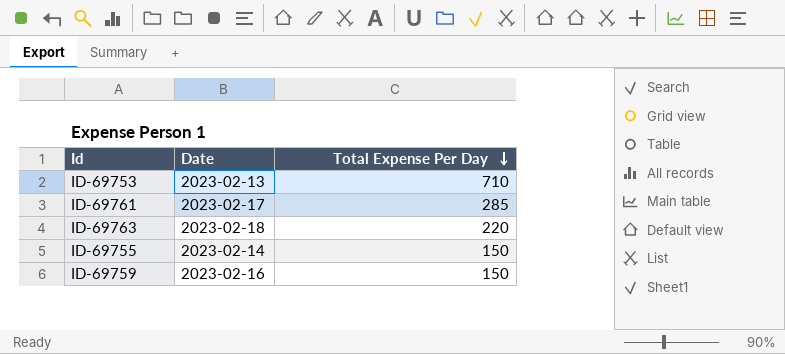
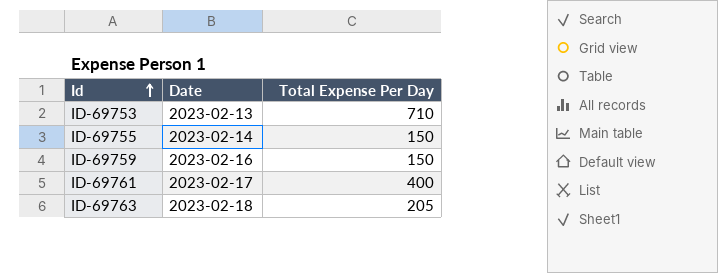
row order: Total Expense Per Day descending -> Id ascending
ID-69761 | Total Expense Per Day: 285 -> 400
ID-69763 | Total Expense Per Day: 220 -> 205

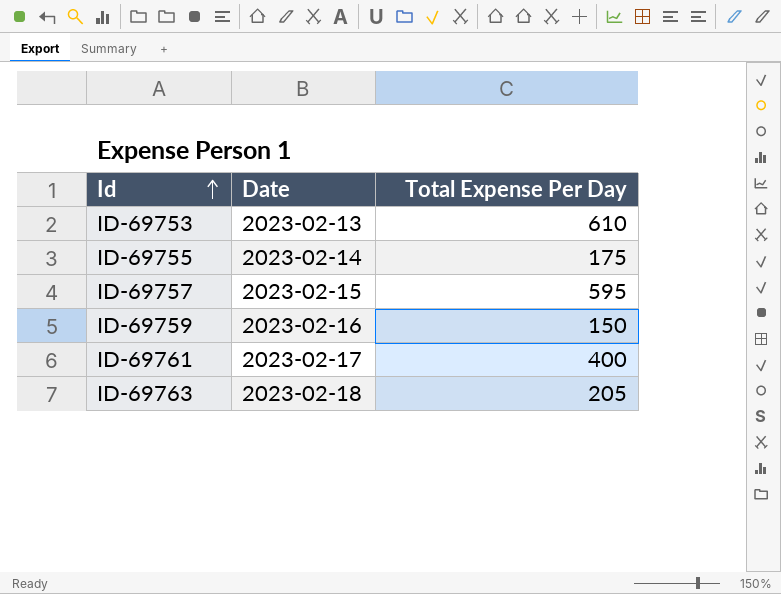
ID-69753 | Total Expense Per Day: 710 -> 610
ID-69755 | Total Expense Per Day: 150 -> 175
row ID-69757: none -> 2023-02-15 | 595

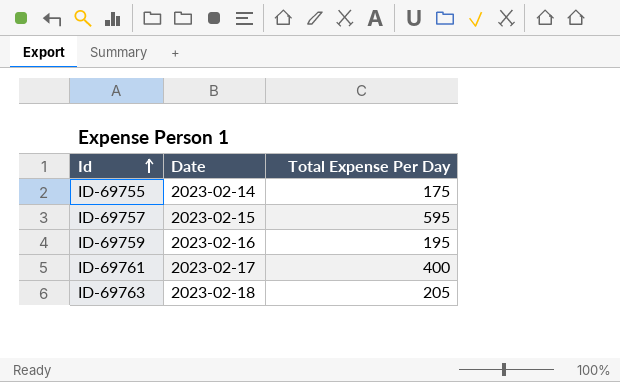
row ID-69753: 2023-02-13 | 610 -> none
ID-69759 | Total Expense Per Day: 150 -> 195

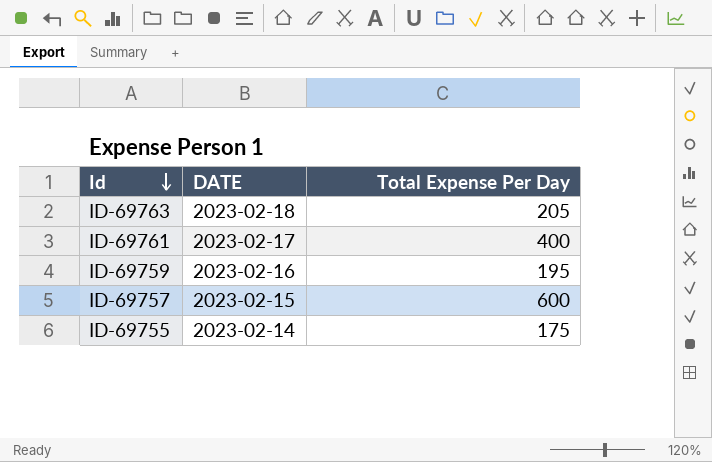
row order: Id ascending -> Id descending
column name: Date -> DATE
ID-69757 | Total Expense Per Day: 595 -> 600

